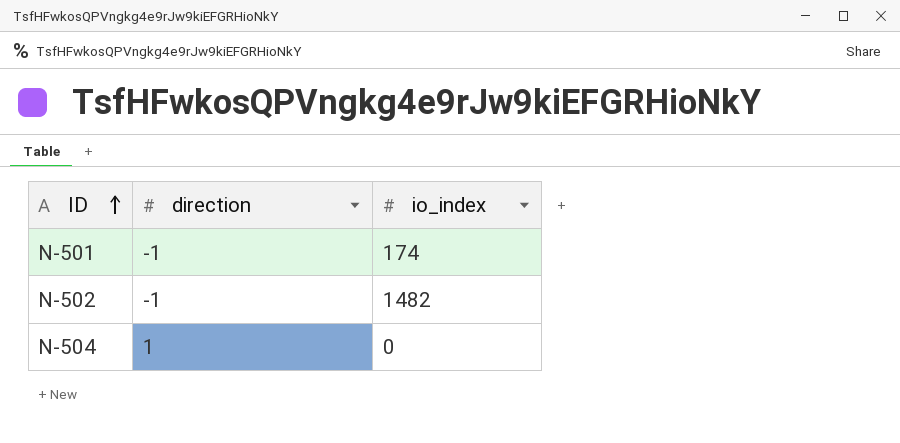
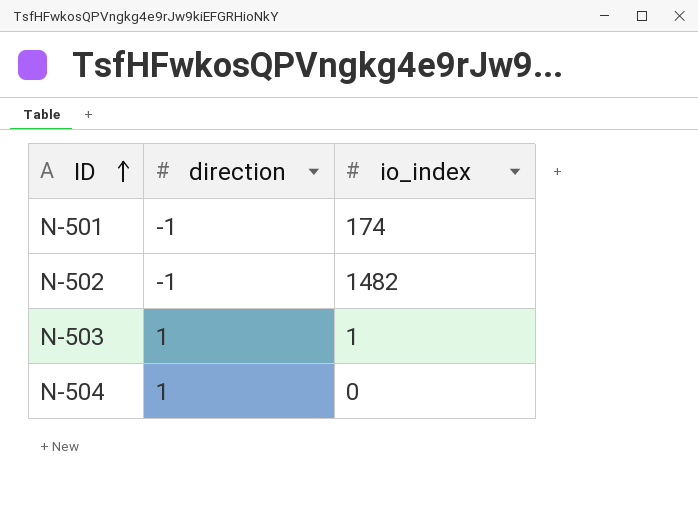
row N-503: none -> 1 | 1

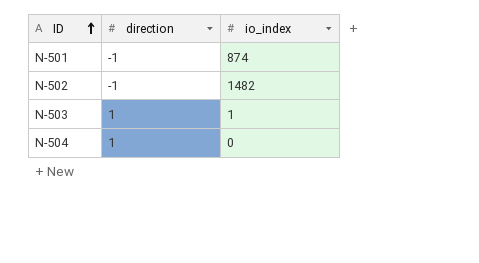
N-501 | io_index: 174 -> 874

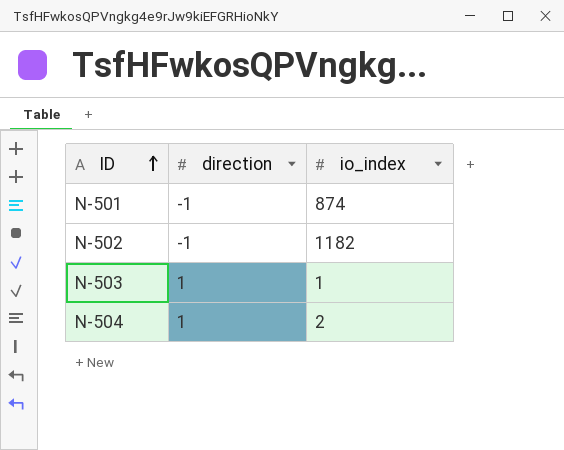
N-502 | io_index: 1482 -> 1182
N-504 | io_index: 0 -> 2

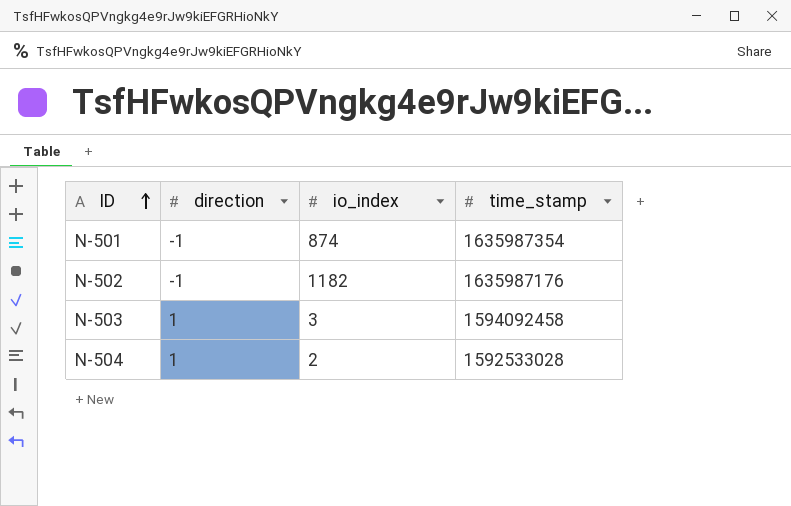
column time_stamp | position: none -> 4
N-503 | io_index: 1 -> 3

